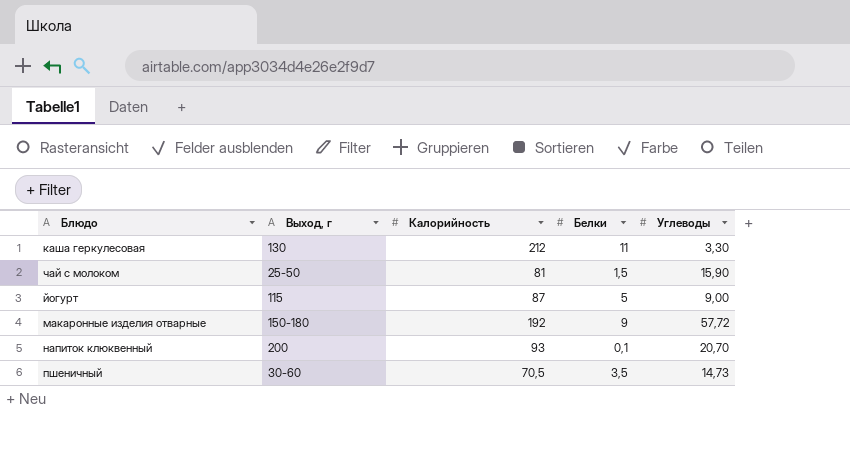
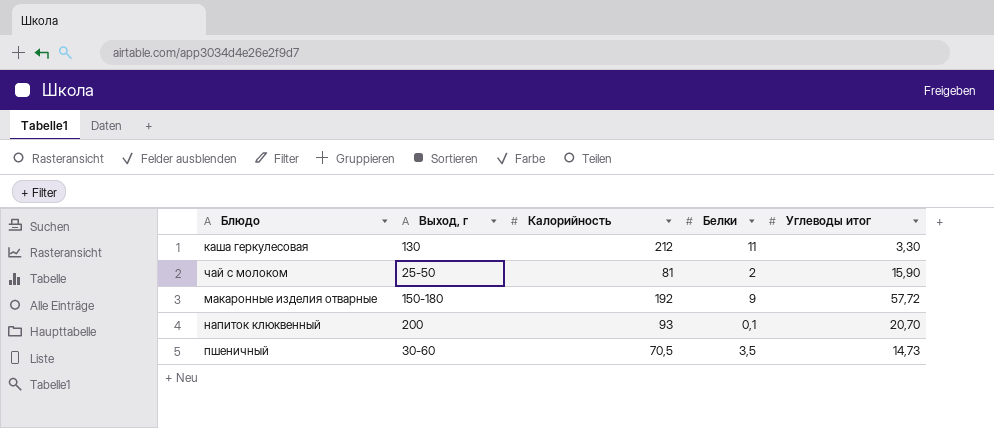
column name: Углеводы -> Углеводы итог
row йогурт: 115 | 87 | 5 | 9,00 -> none
чай с молоком | Белки: 1,5 -> 2

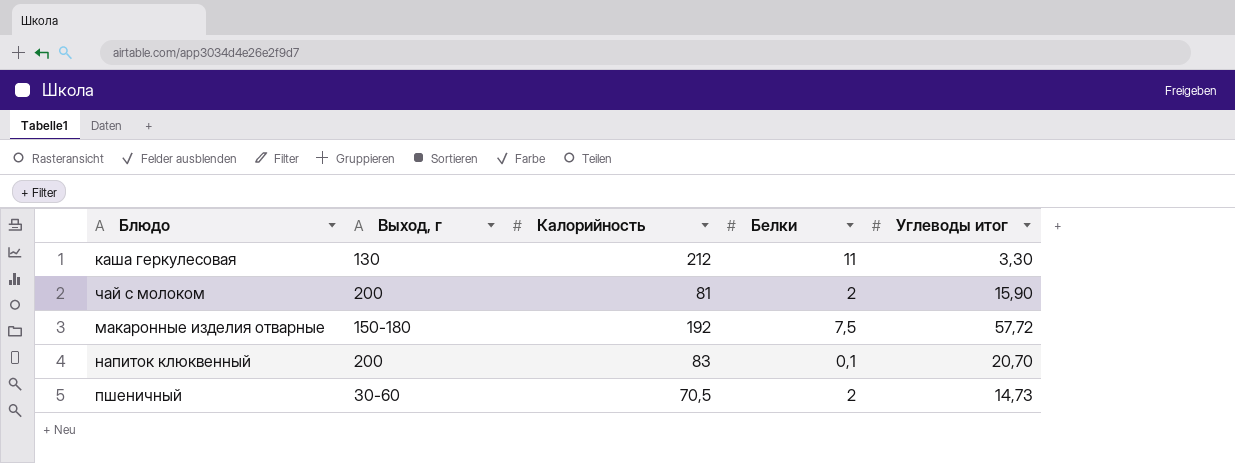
чай с молоком | Выход, г: 25-50 -> 200
макаронные изделия отварные | Белки: 9 -> 7,5
напиток клюквенный | Калорийность: 93 -> 83
пшеничный | Белки: 3,5 -> 2

